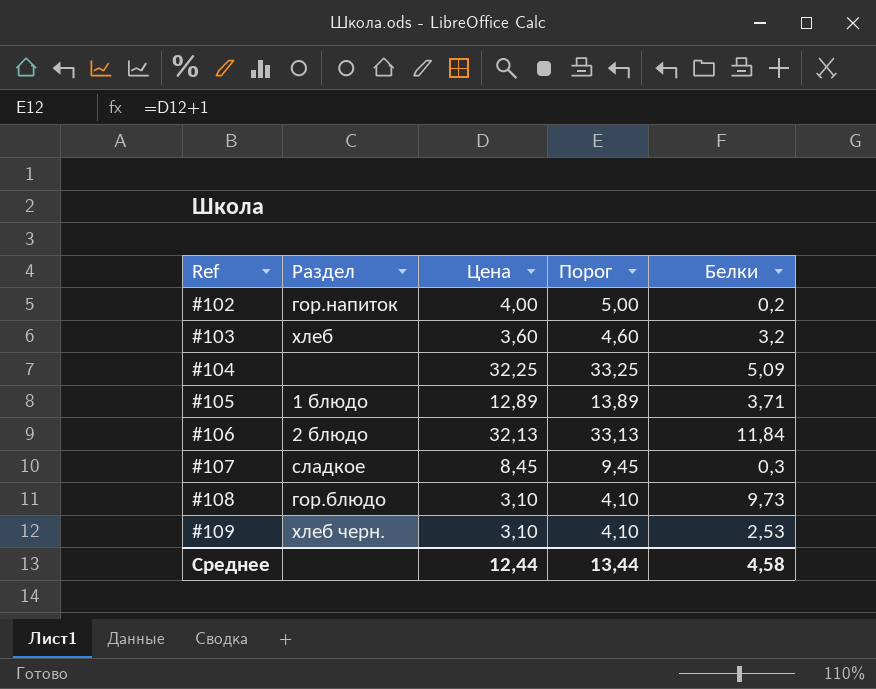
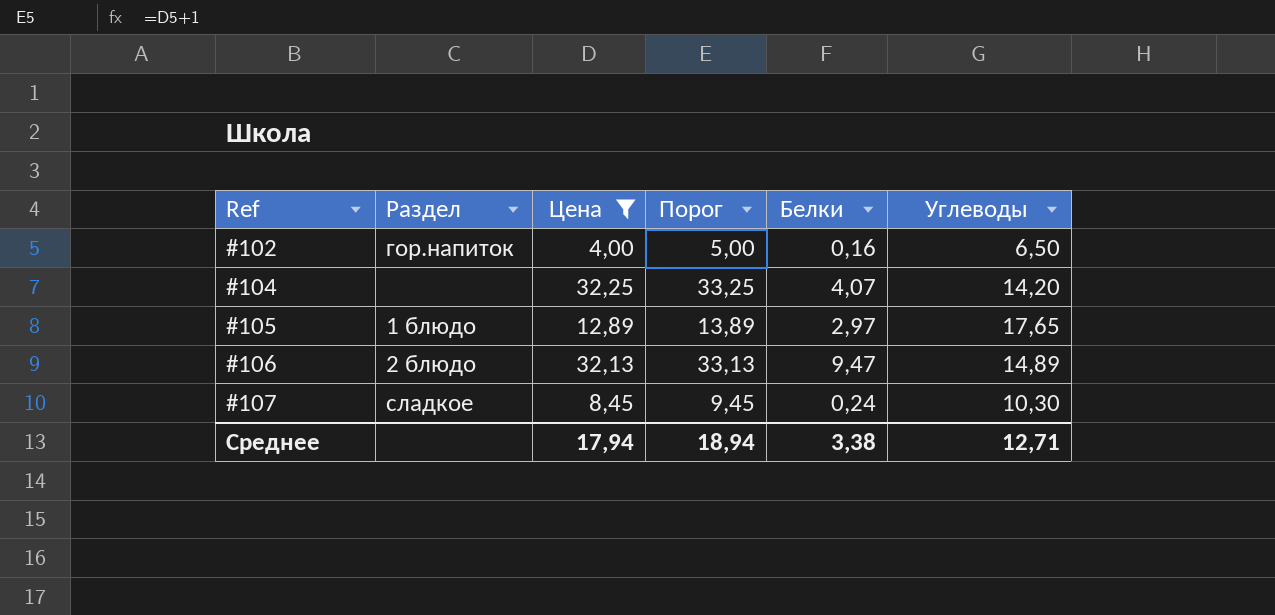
filter: none -> Цена >= 4,00
column Углеводы | position: none -> 6
#102 | Белки: 0,2 -> 0,16
#104 | Белки: 5,09 -> 4,07
#105 | Белки: 3,71 -> 2,97
#106 | Белки: 11,84 -> 9,47
#107 | Белки: 0,3 -> 0,24
Среднее | Цена: 12,44 -> 17,94
Среднее | Порог: 13,44 -> 18,94
Среднее | Белки: 4,58 -> 3,38

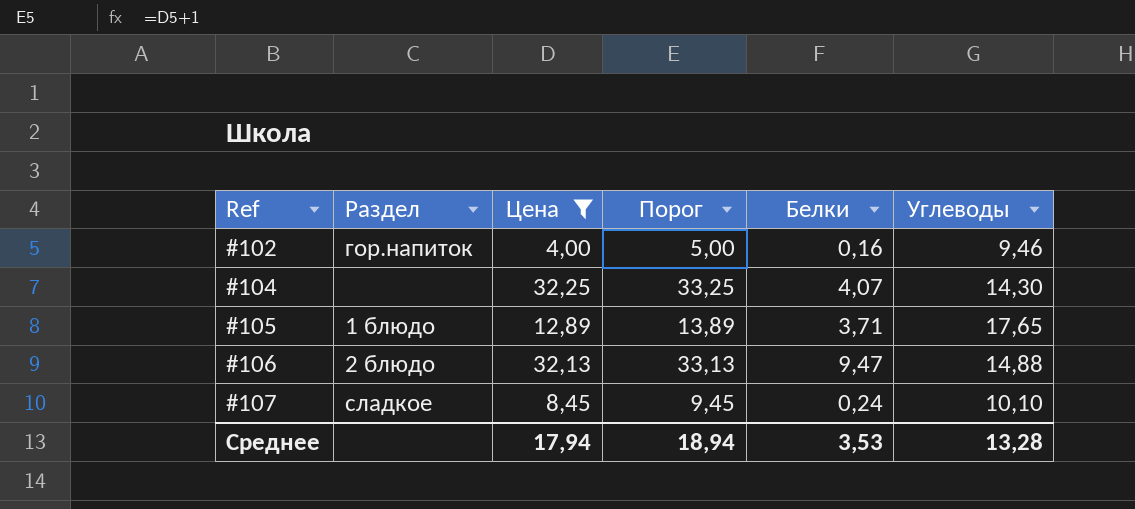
#102 | Углеводы: 6,50 -> 9,46
#104 | Углеводы: 14,20 -> 14,30
#105 | Белки: 2,97 -> 3,71
#106 | Углеводы: 14,89 -> 14,88
#107 | Углеводы: 10,30 -> 10,10
Среднее | Белки: 3,38 -> 3,53
Среднее | Углеводы: 12,71 -> 13,28

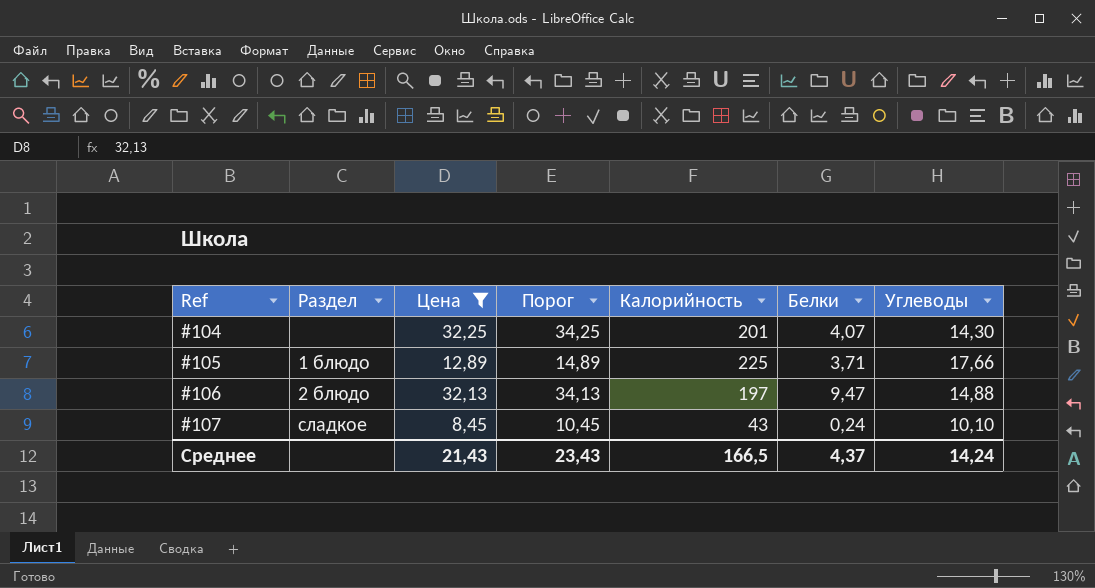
column Порог | formula: [Цена] + 1 -> [Цена] + 2
column Калорийность | position: none -> 5
row #102: гор.напиток | 4,00 | 5,00 | 0,16 | 9,46 -> none
#105 | Углеводы: 17,65 -> 17,66
Среднее | Цена: 17,94 -> 21,43
Среднее | Порог: 18,94 -> 23,43
Среднее | Белки: 3,53 -> 4,37
Среднее | Углеводы: 13,28 -> 14,24

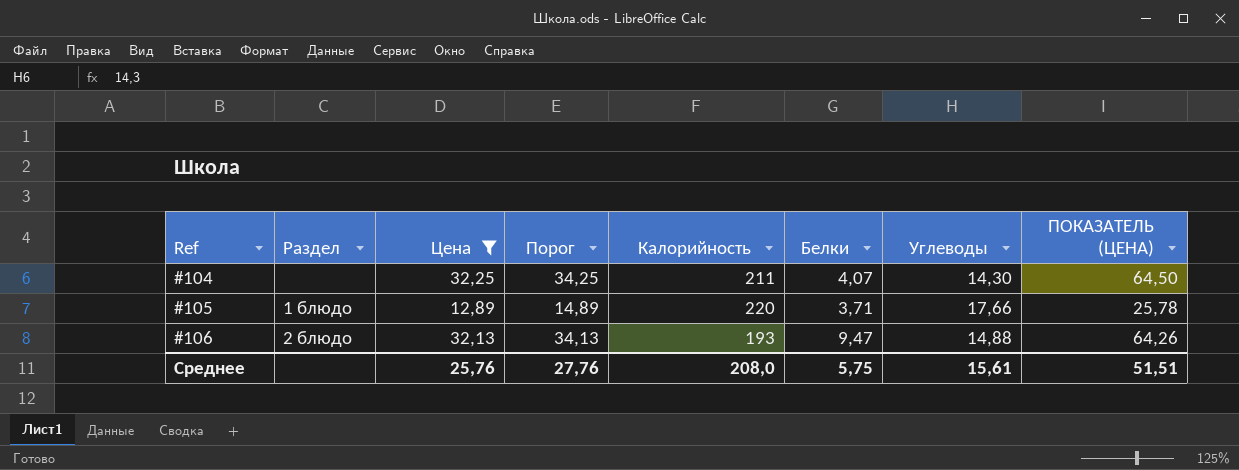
column ПОКАЗАТЕЛЬ (ЦЕНА) | formula: none -> [Цена] * 2
row #107: сладкое | 8,45 | 10,45 | 43 | 0,24 | 10,10 -> none
#104 | Калорийность: 201 -> 211
#105 | Калорийность: 225 -> 220
#106 | Калорийность: 197 -> 193
Среднее | Цена: 21,43 -> 25,76
Среднее | Порог: 23,43 -> 27,76
Среднее | Калорийность: 166,5 -> 208,0
Среднее | Белки: 4,37 -> 5,75
Среднее | Углеводы: 14,24 -> 15,61

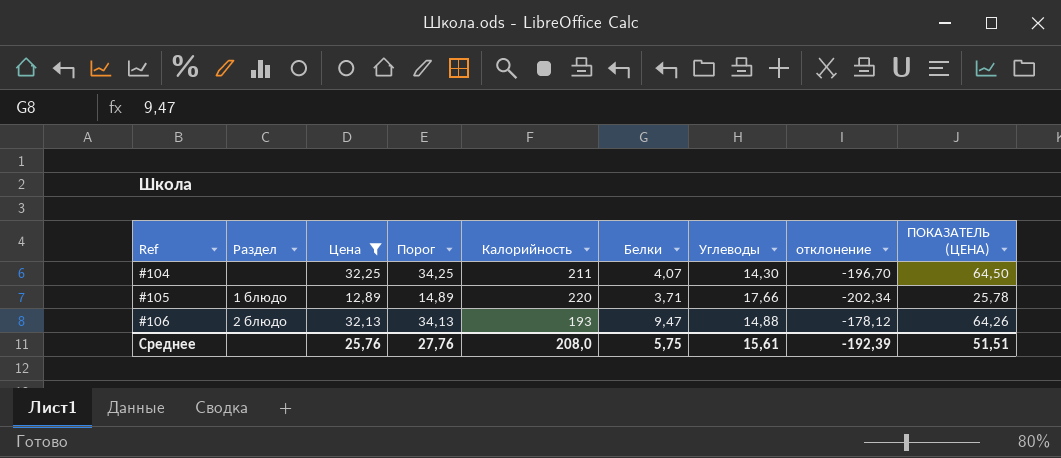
column отклонение | formula: none -> [Углеводы] - [Калорийность]

